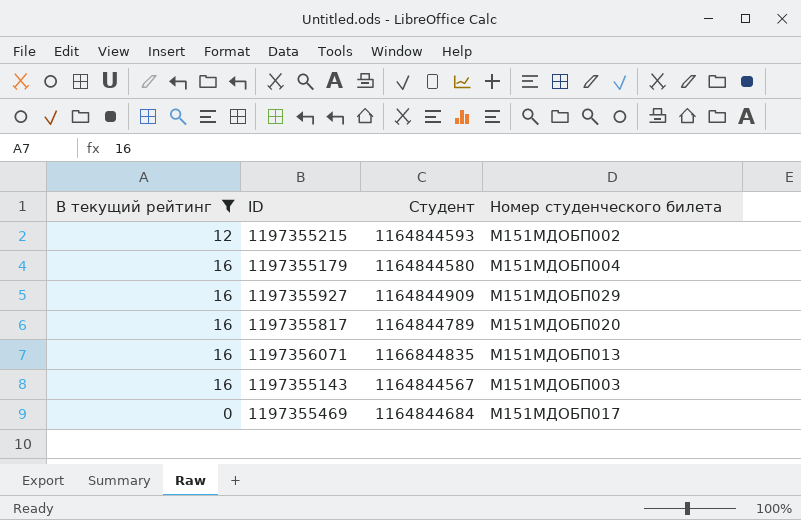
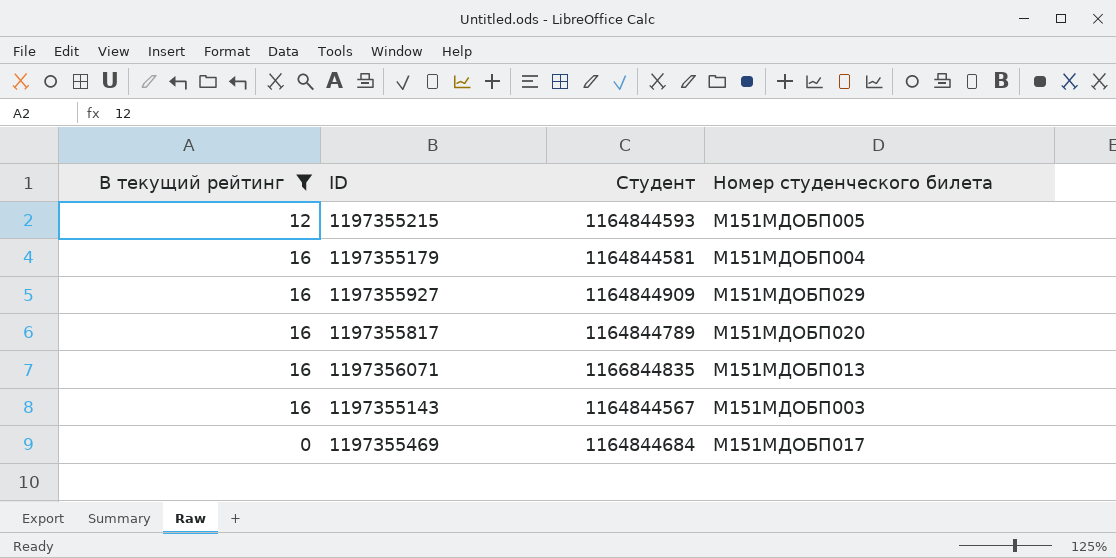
1197355215 | Номер студенческого билета: М151МДОБП002 -> М151МДОБП005
1197355179 | Студент: 1164844580 -> 1164844581

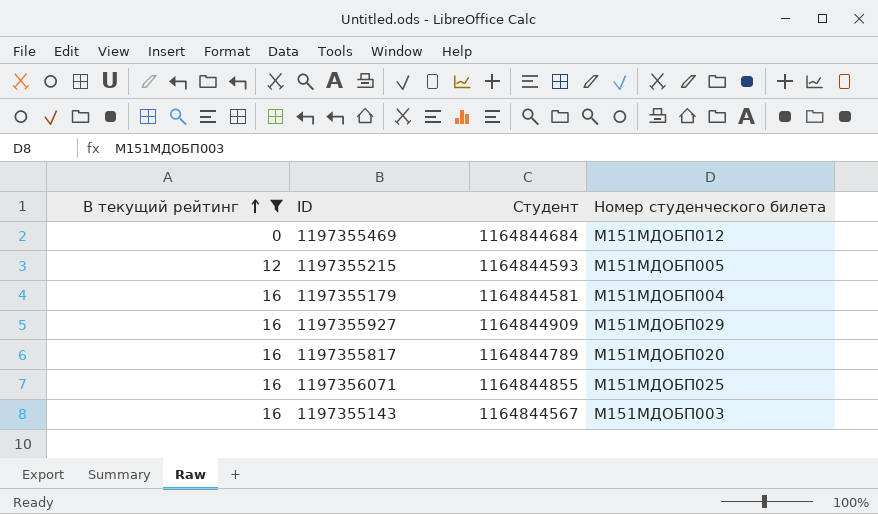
row order: none -> В текущий рейтинг ascending
1197355469 | Номер студенческого билета: М151МДОБП017 -> М151МДОБП012
1197356071 | Студент: 1166844835 -> 1164844855
1197356071 | Номер студенческого билета: М151МДОБП013 -> М151МДОБП025

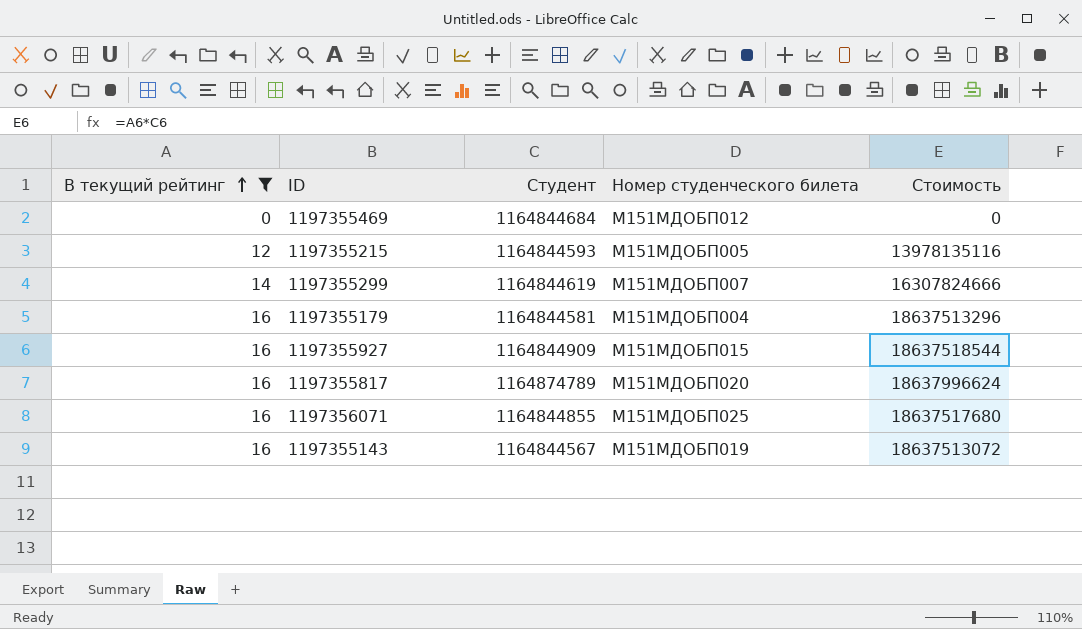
column Стоимость | formula: none -> [В текущий рейтинг] * [Студент]
row 1197355299: none -> 14 | 1164844619 | М151МДОБП007 | 16307824666
1197355927 | Номер студенческого билета: М151МДОБП029 -> М151МДОБП015
1197355817 | Студент: 1164844789 -> 1164874789
1197355143 | Номер студенческого билета: М151МДОБП003 -> М151МДОБП019

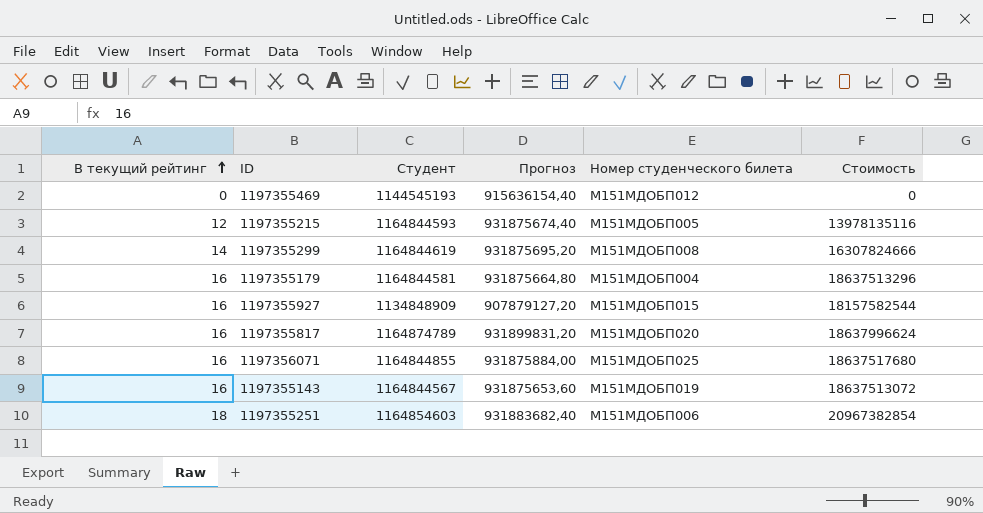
filter: В текущий рейтинг != 18 -> none
column Прогноз | formula: none -> [Студент] * 0,8
1197355469 | Студент: 1164844684 -> 1144545193
1197355299 | Номер студенческого билета: М151МДОБП007 -> М151МДОБП008
1197355927 | Студент: 1164844909 -> 1134848909
1197355927 | Стоимость: 18637518544 -> 18157582544

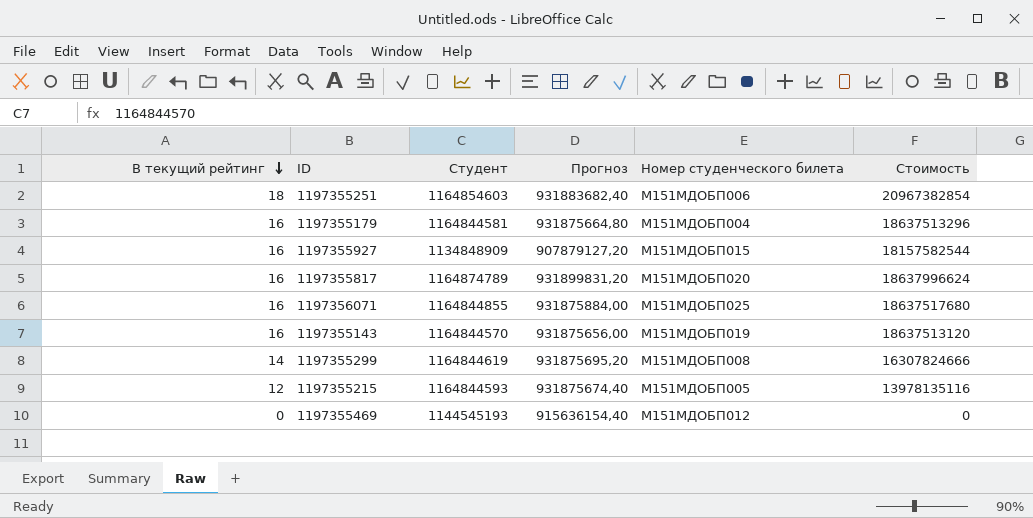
row order: В текущий рейтинг ascending -> В текущий рейтинг descending
1197355143 | Студент: 1164844567 -> 1164844570
1197355143 | Прогноз: 931875653,60 -> 931875656,00
1197355143 | Стоимость: 18637513072 -> 18637513120

